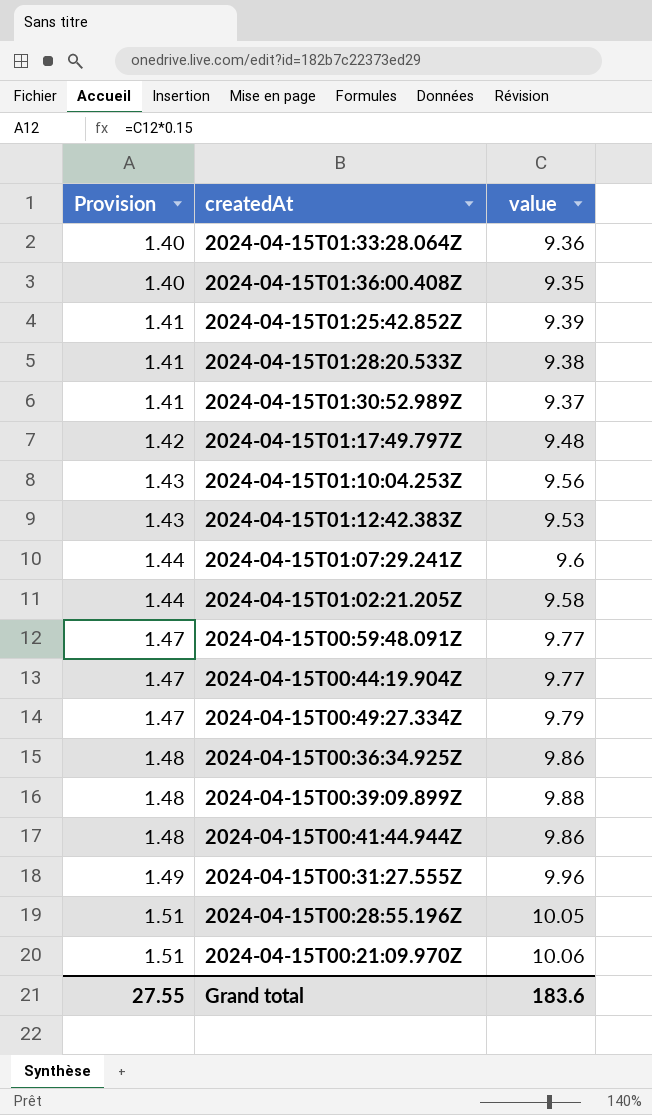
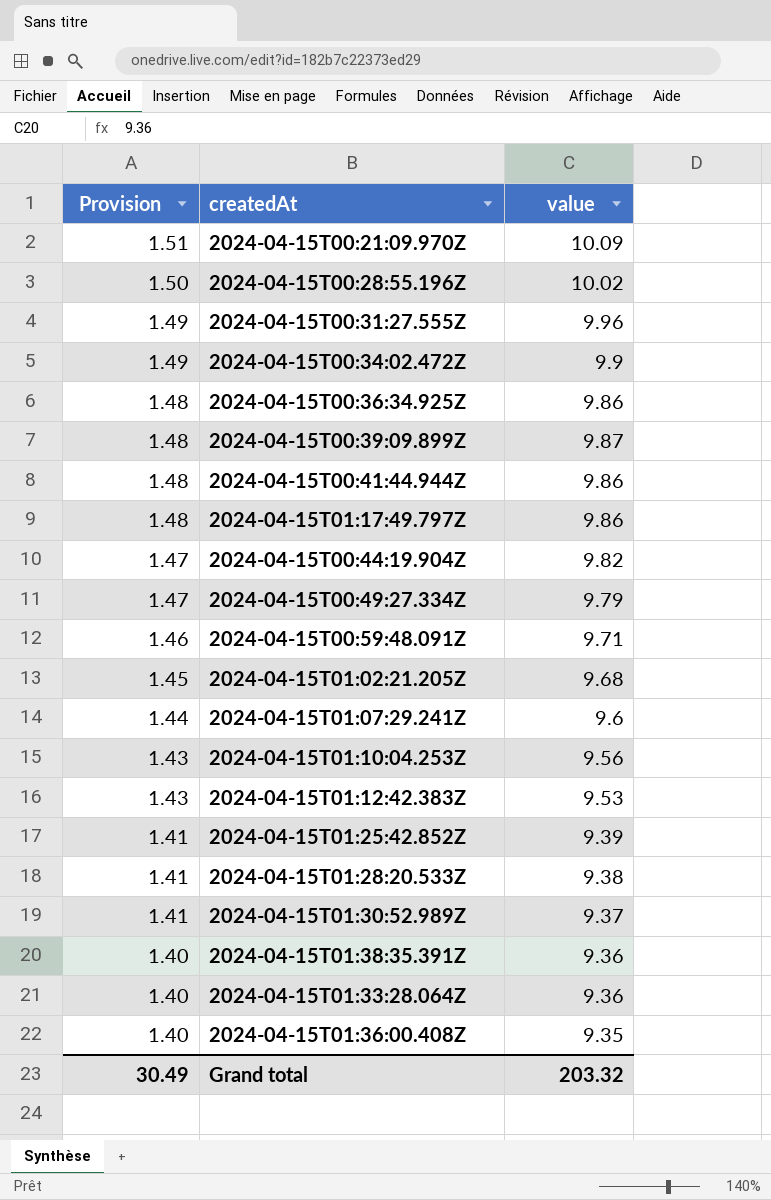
row order: Provision ascending -> Provision descending
2024-04-15T00:21:09.970Z | value: 10.06 -> 10.09
2024-04-15T00:28:55.196Z | Provision: 1.51 -> 1.50
2024-04-15T00:28:55.196Z | value: 10.05 -> 10.02
row 2024-04-15T00:34:02.472Z: none -> 1.49 | 9.9
2024-04-15T00:39:09.899Z | value: 9.88 -> 9.87
2024-04-15T01:17:49.797Z | Provision: 1.42 -> 1.48
2024-04-15T01:17:49.797Z | value: 9.48 -> 9.86
2024-04-15T00:44:19.904Z | value: 9.77 -> 9.82
2024-04-15T00:59:48.091Z | Provision: 1.47 -> 1.46
2024-04-15T00:59:48.091Z | value: 9.77 -> 9.71
2024-04-15T01:02:21.205Z | Provision: 1.44 -> 1.45
2024-04-15T01:02:21.205Z | value: 9.58 -> 9.68
row 2024-04-15T01:38:35.391Z: none -> 1.40 | 9.36
Grand total | Provision: 27.55 -> 30.49
Grand total | value: 183.6 -> 203.32

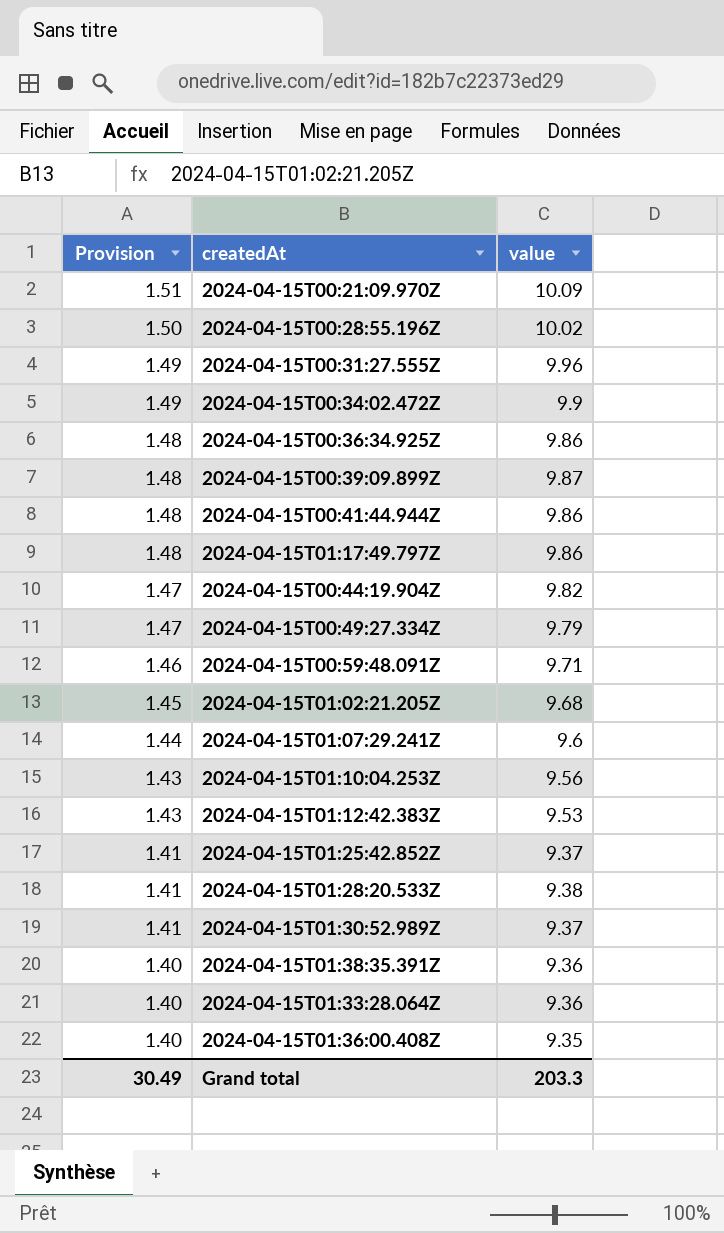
2024-04-15T01:25:42.852Z | value: 9.39 -> 9.37
Grand total | value: 203.32 -> 203.3

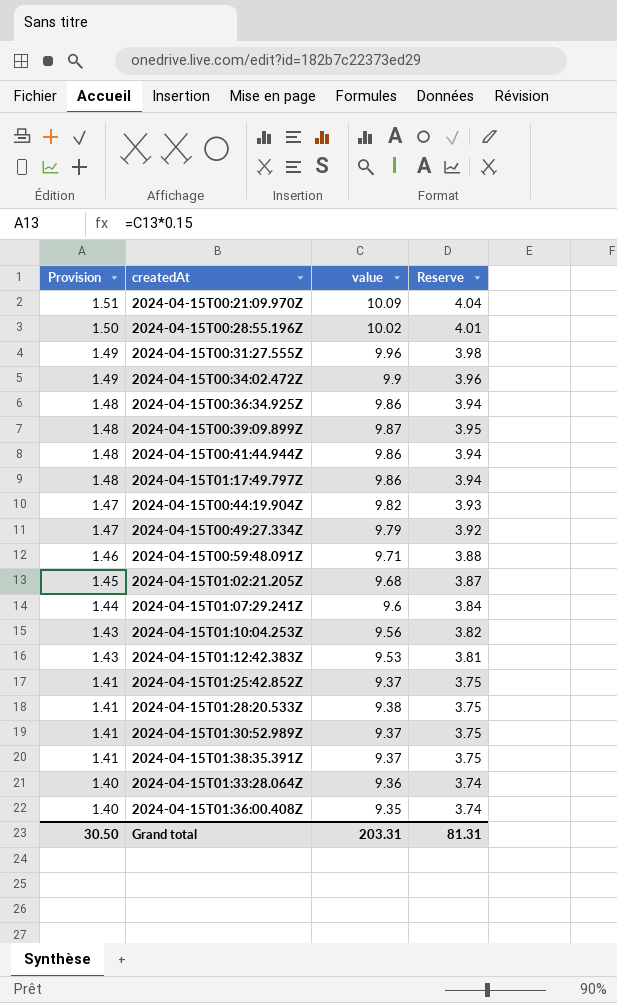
column Reserve | formula: none -> [value] * 0.4
2024-04-15T01:38:35.391Z | Provision: 1.40 -> 1.41
2024-04-15T01:38:35.391Z | value: 9.36 -> 9.37
Grand total | Provision: 30.49 -> 30.50
Grand total | value: 203.3 -> 203.31

